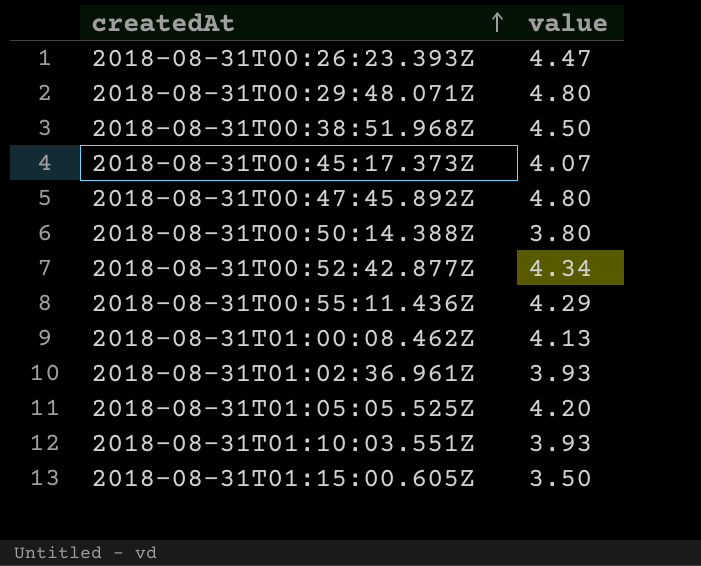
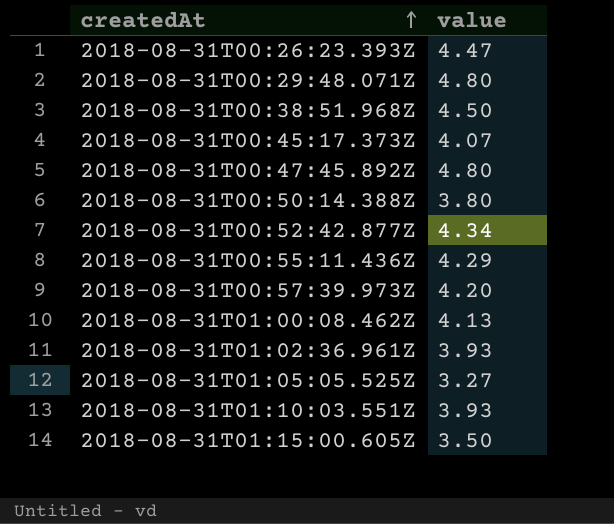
row 2018-08-31T00:57:39.973Z: none -> 4.20
2018-08-31T01:05:05.525Z | value: 4.20 -> 3.27

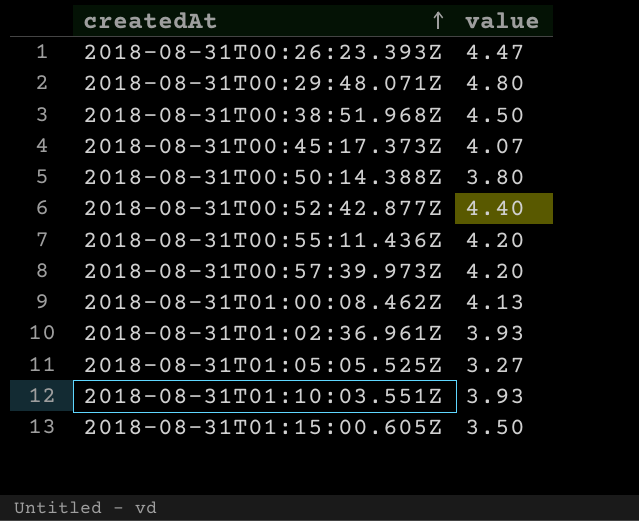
row 2018-08-31T00:47:45.892Z: 4.80 -> none
2018-08-31T00:52:42.877Z | value: 4.34 -> 4.40
2018-08-31T00:55:11.436Z | value: 4.29 -> 4.20

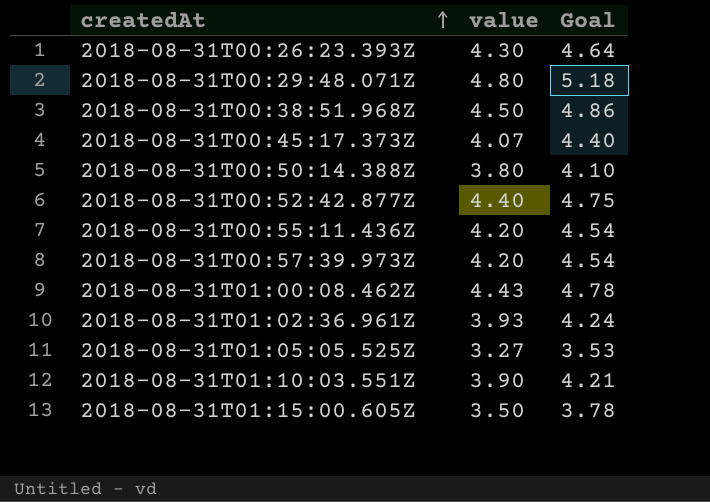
column Goal | formula: none -> [value] * 1.08
2018-08-31T00:26:23.393Z | value: 4.47 -> 4.30
2018-08-31T01:00:08.462Z | value: 4.13 -> 4.43
2018-08-31T01:10:03.551Z | value: 3.93 -> 3.90

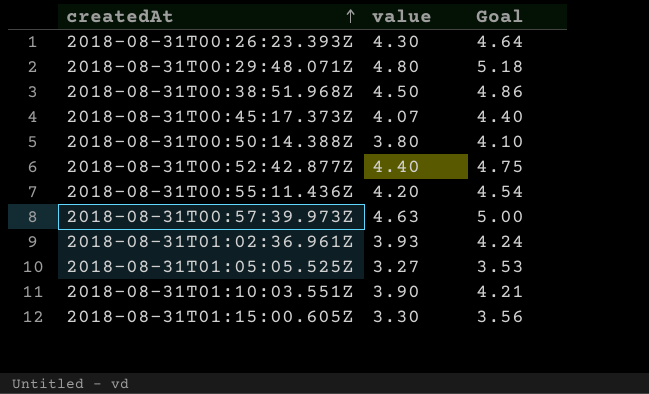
row 2018-08-31T01:00:08.462Z: 4.43 | 4.78 -> none
2018-08-31T00:57:39.973Z | value: 4.20 -> 4.63
2018-08-31T00:57:39.973Z | Goal: 4.54 -> 5.00
2018-08-31T01:15:00.605Z | value: 3.50 -> 3.30
2018-08-31T01:15:00.605Z | Goal: 3.78 -> 3.56

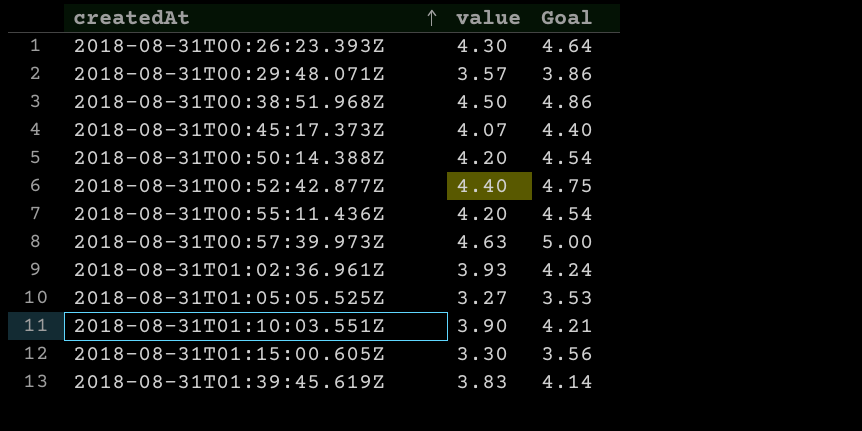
2018-08-31T00:29:48.071Z | value: 4.80 -> 3.57
2018-08-31T00:29:48.071Z | Goal: 5.18 -> 3.86
2018-08-31T00:50:14.388Z | value: 3.80 -> 4.20
2018-08-31T00:50:14.388Z | Goal: 4.10 -> 4.54
row 2018-08-31T01:39:45.619Z: none -> 3.83 | 4.14

